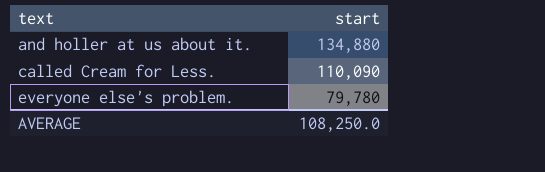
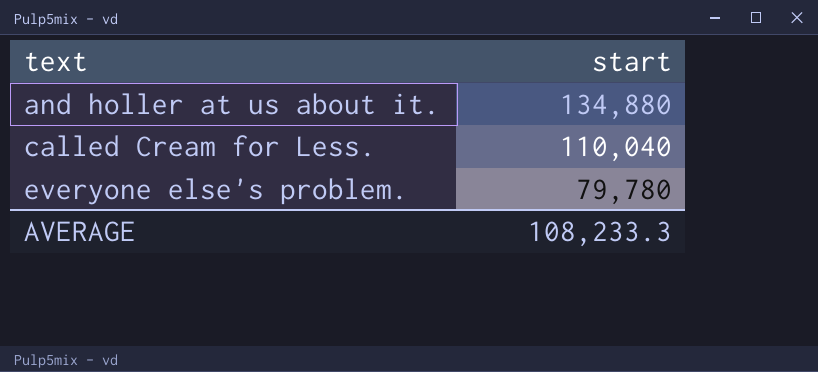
called Cream for Less. | start: 110,090 -> 110,040
AVERAGE | start: 108,250.0 -> 108,233.3

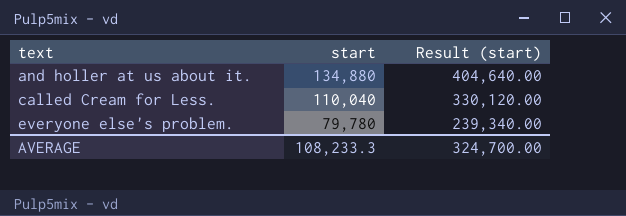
column Result (start) | formula: none -> [start] * 3

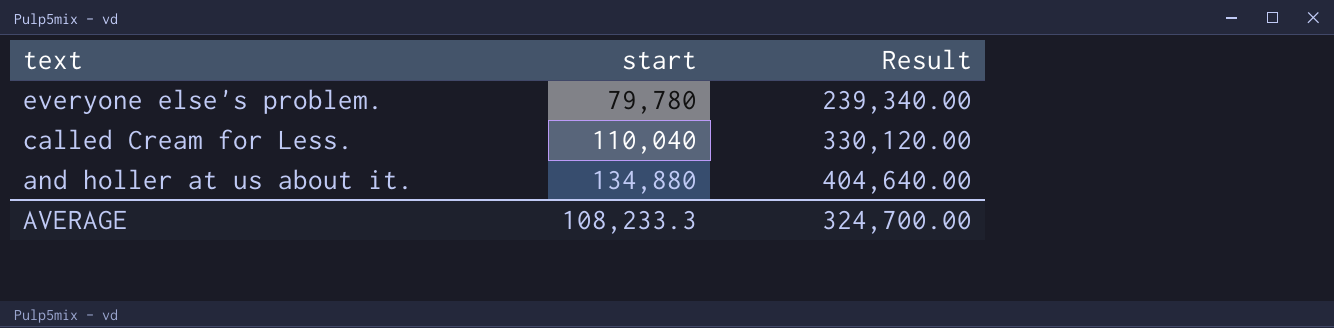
row order: text ascending -> text descending
column name: Result (start) -> Result

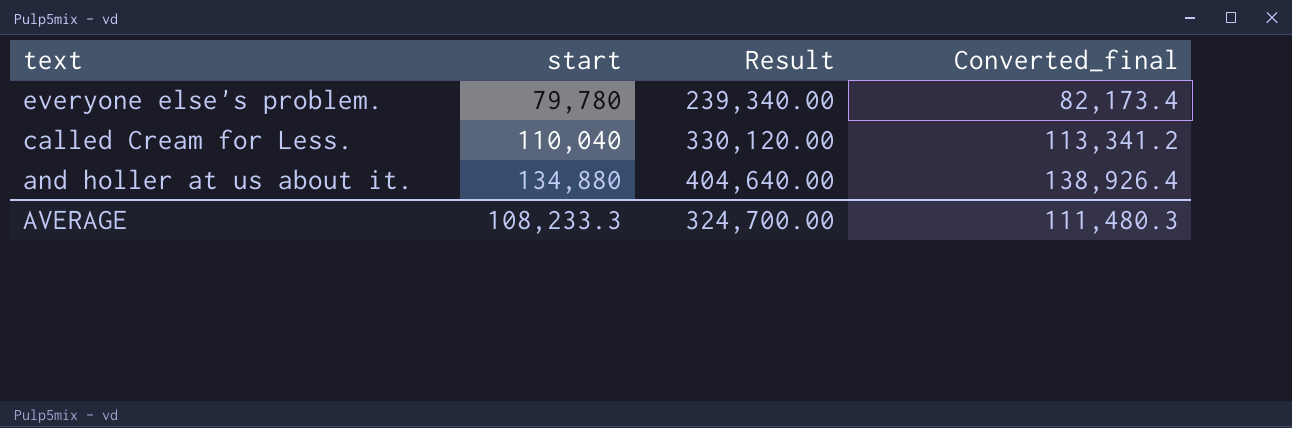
column Converted_final | formula: none -> [start] * 1.03

